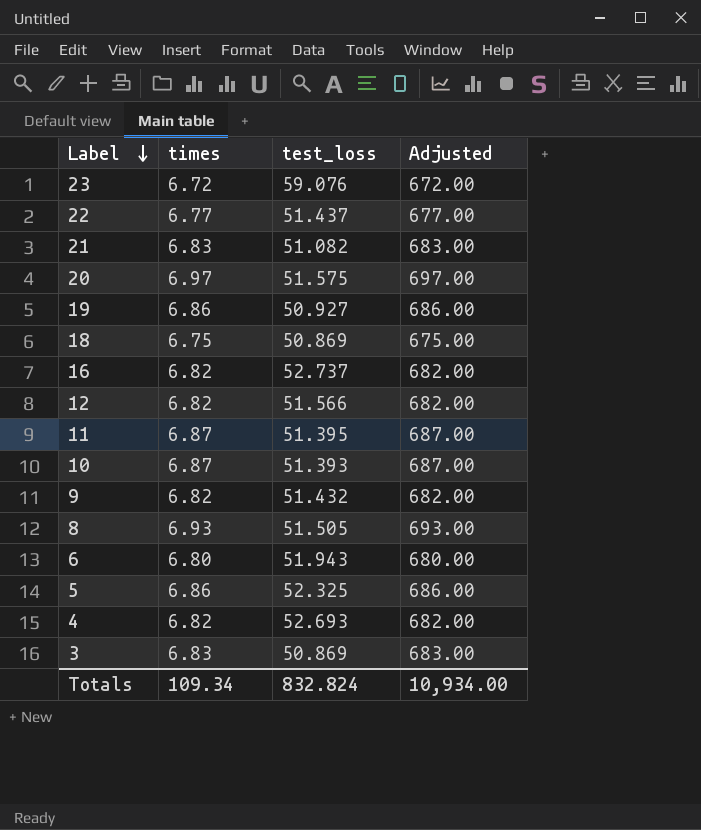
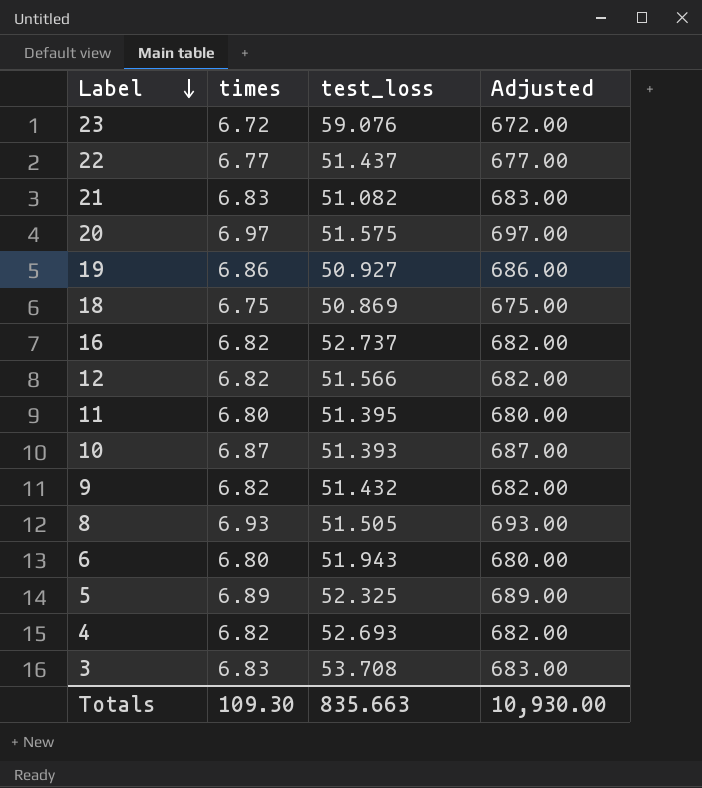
11 | times: 6.87 -> 6.80
11 | Adjusted: 687.00 -> 680.00
5 | times: 6.86 -> 6.89
5 | Adjusted: 686.00 -> 689.00
3 | test_loss: 50.869 -> 53.708
Totals | times: 109.34 -> 109.30
Totals | test_loss: 832.824 -> 835.663
Totals | Adjusted: 10,934.00 -> 10,930.00

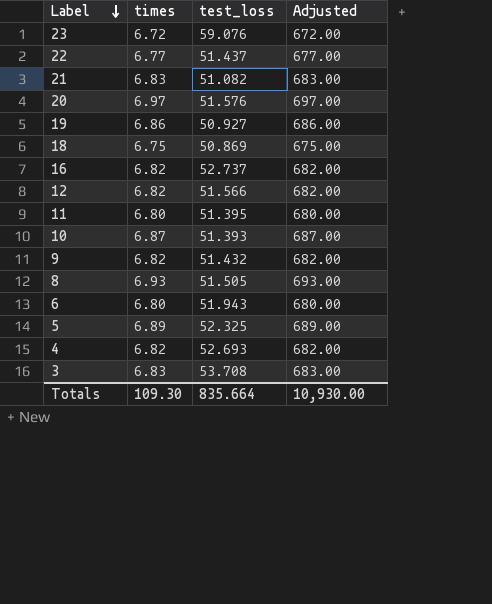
20 | test_loss: 51.575 -> 51.576
Totals | test_loss: 835.663 -> 835.664

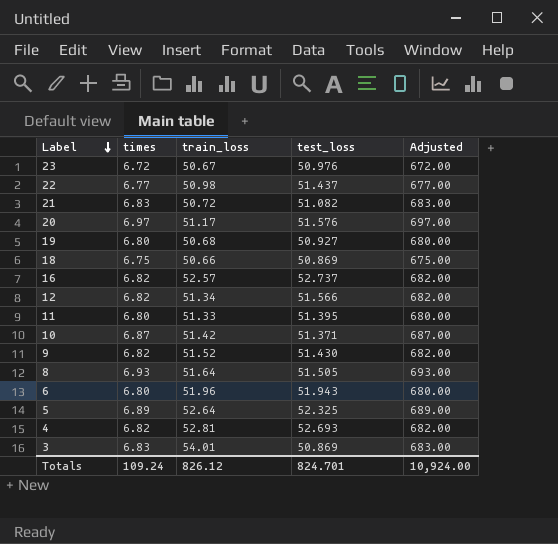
column train_loss | position: none -> 3
23 | test_loss: 59.076 -> 50.976
19 | times: 6.86 -> 6.80
19 | Adjusted: 686.00 -> 680.00
10 | test_loss: 51.393 -> 51.371
9 | test_loss: 51.432 -> 51.430
3 | test_loss: 53.708 -> 50.869
Totals | times: 109.30 -> 109.24
Totals | test_loss: 835.664 -> 824.701
Totals | Adjusted: 10,930.00 -> 10,924.00

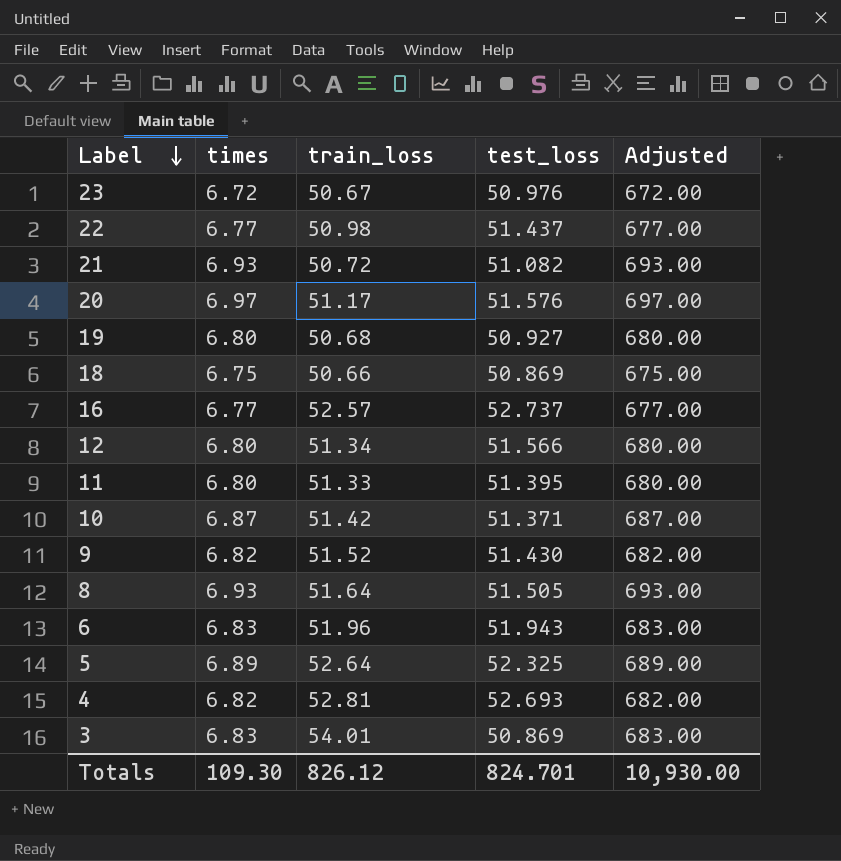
21 | times: 6.83 -> 6.93
21 | Adjusted: 683.00 -> 693.00
16 | times: 6.82 -> 6.77
16 | Adjusted: 682.00 -> 677.00
12 | times: 6.82 -> 6.80
12 | Adjusted: 682.00 -> 680.00
6 | times: 6.80 -> 6.83
6 | Adjusted: 680.00 -> 683.00
Totals | times: 109.24 -> 109.30
Totals | Adjusted: 10,924.00 -> 10,930.00

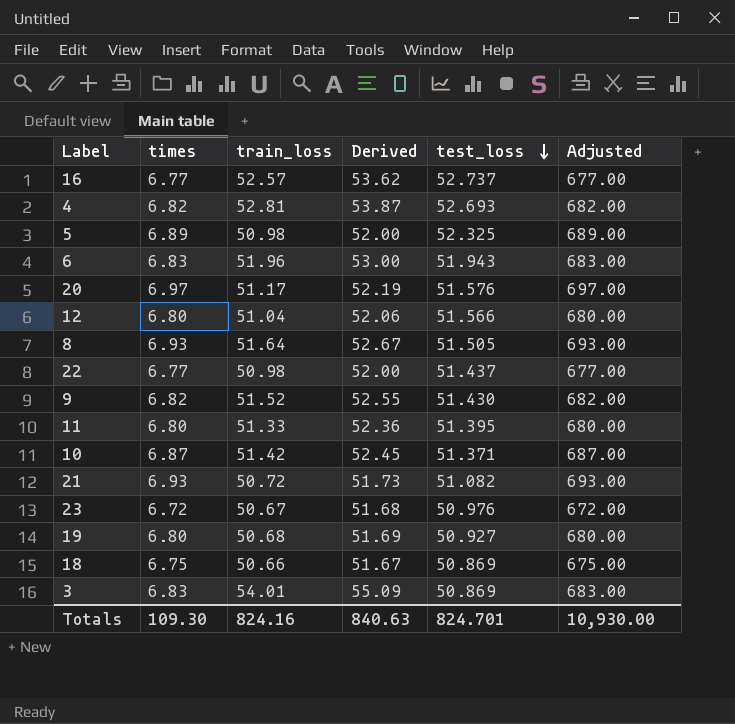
row order: Label descending -> test_loss descending
column Derived | formula: none -> [train_loss] * 1.02
5 | train_loss: 52.64 -> 50.98
12 | train_loss: 51.34 -> 51.04
Totals | train_loss: 826.12 -> 824.16

